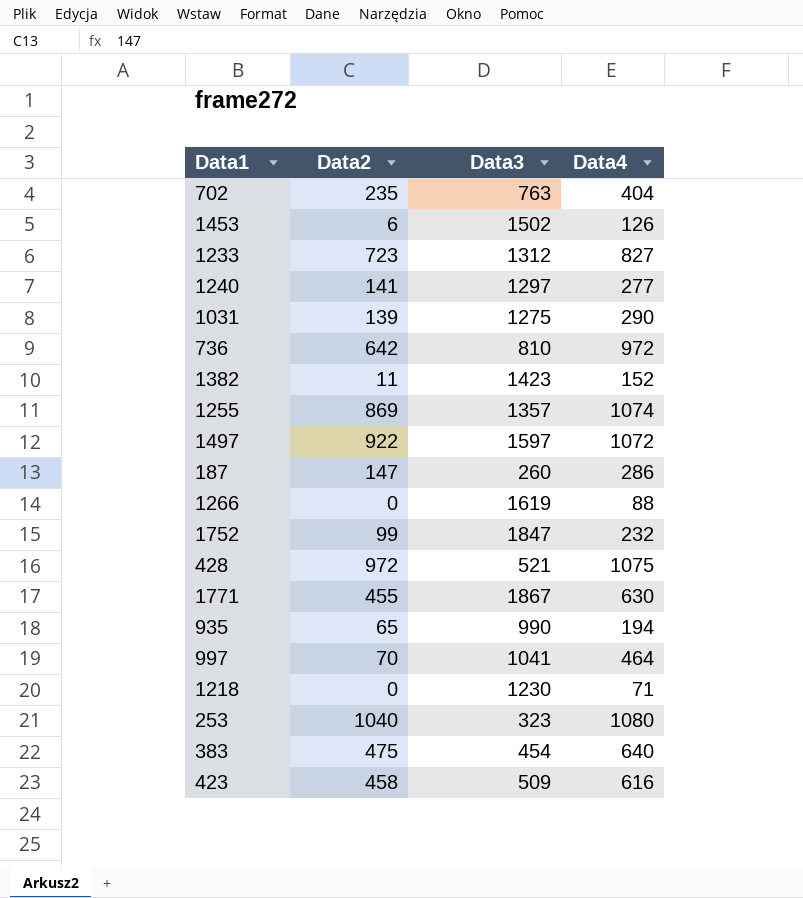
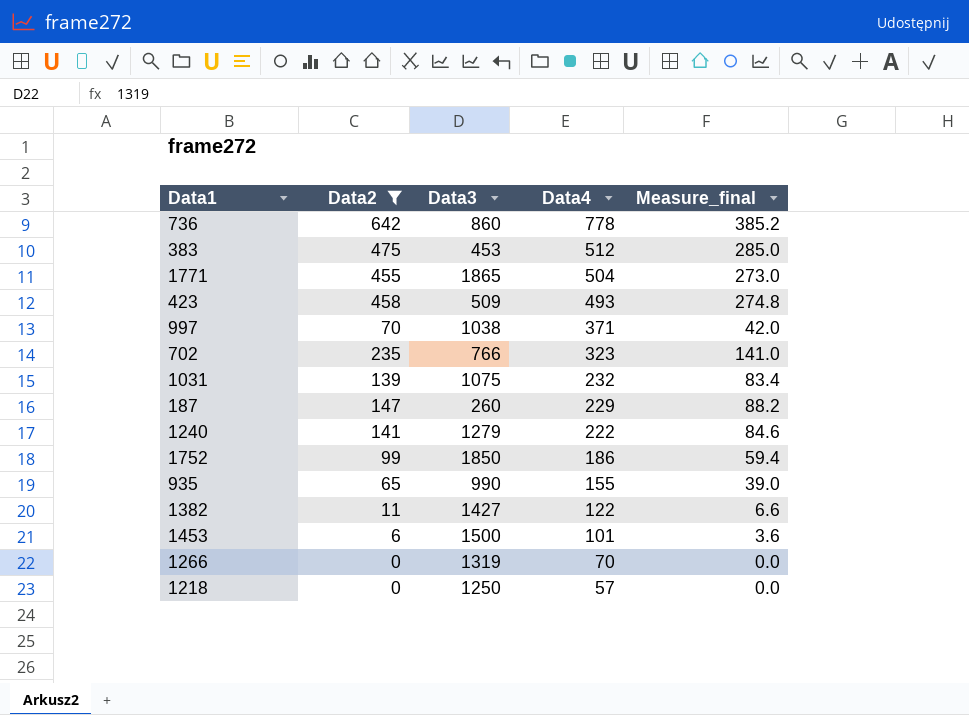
filter: none -> Data2 <= 642
row order: none -> Data4 descending
column Measure_final | formula: none -> [Data2] * 0.6
736 | Data3: 810 -> 860
736 | Data4: 972 -> 778
383 | Data3: 454 -> 453
383 | Data4: 640 -> 512
1771 | Data3: 1867 -> 1865
1771 | Data4: 630 -> 504
423 | Data4: 616 -> 493
997 | Data3: 1041 -> 1038
997 | Data4: 464 -> 371
702 | Data3: 763 -> 766
702 | Data4: 404 -> 323
1031 | Data3: 1275 -> 1075
1031 | Data4: 290 -> 232
187 | Data4: 286 -> 229
1240 | Data3: 1297 -> 1279
1240 | Data4: 277 -> 222
1752 | Data3: 1847 -> 1850
1752 | Data4: 232 -> 186
935 | Data4: 194 -> 155
1382 | Data3: 1423 -> 1427
1382 | Data4: 152 -> 122
1453 | Data3: 1502 -> 1500
1453 | Data4: 126 -> 101
1266 | Data3: 1619 -> 1319
1266 | Data4: 88 -> 70
1218 | Data3: 1230 -> 1250
1218 | Data4: 71 -> 57

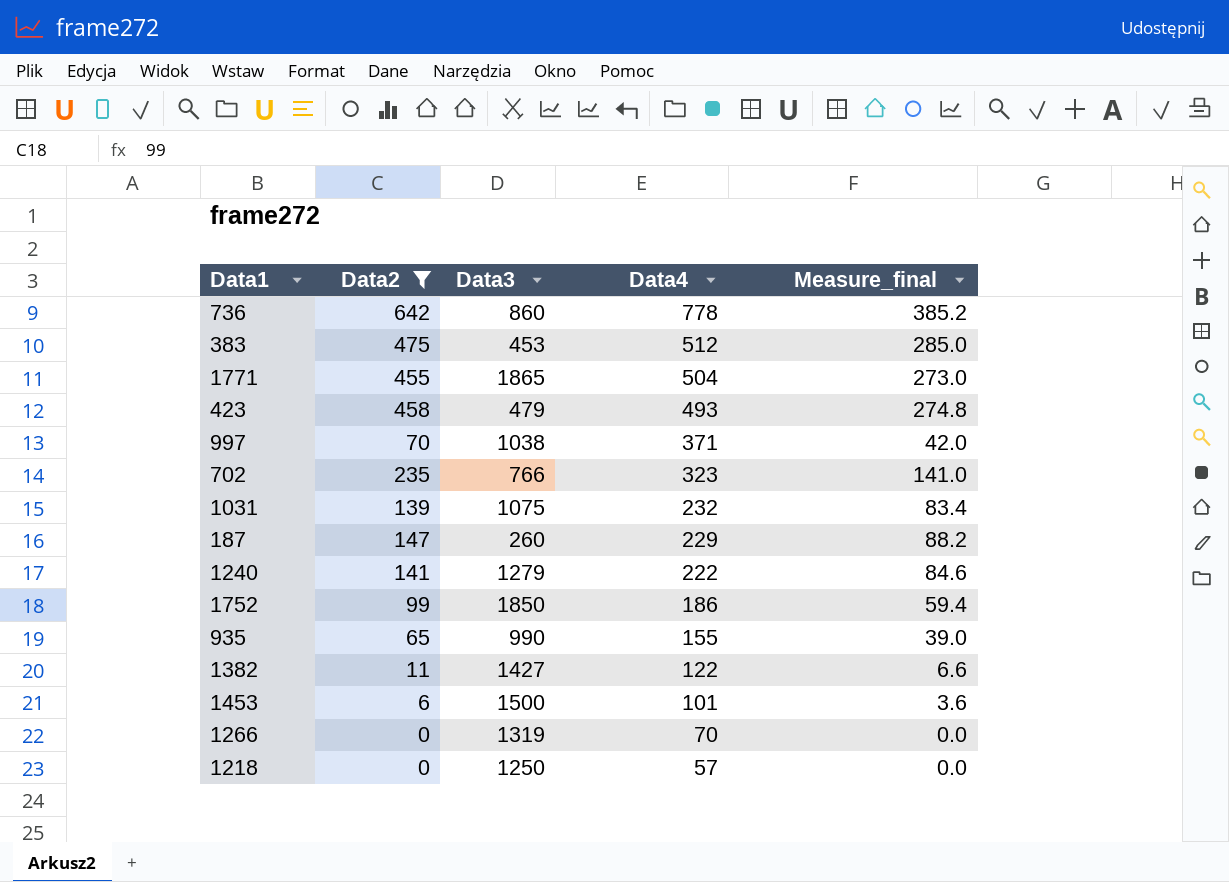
423 | Data3: 509 -> 479

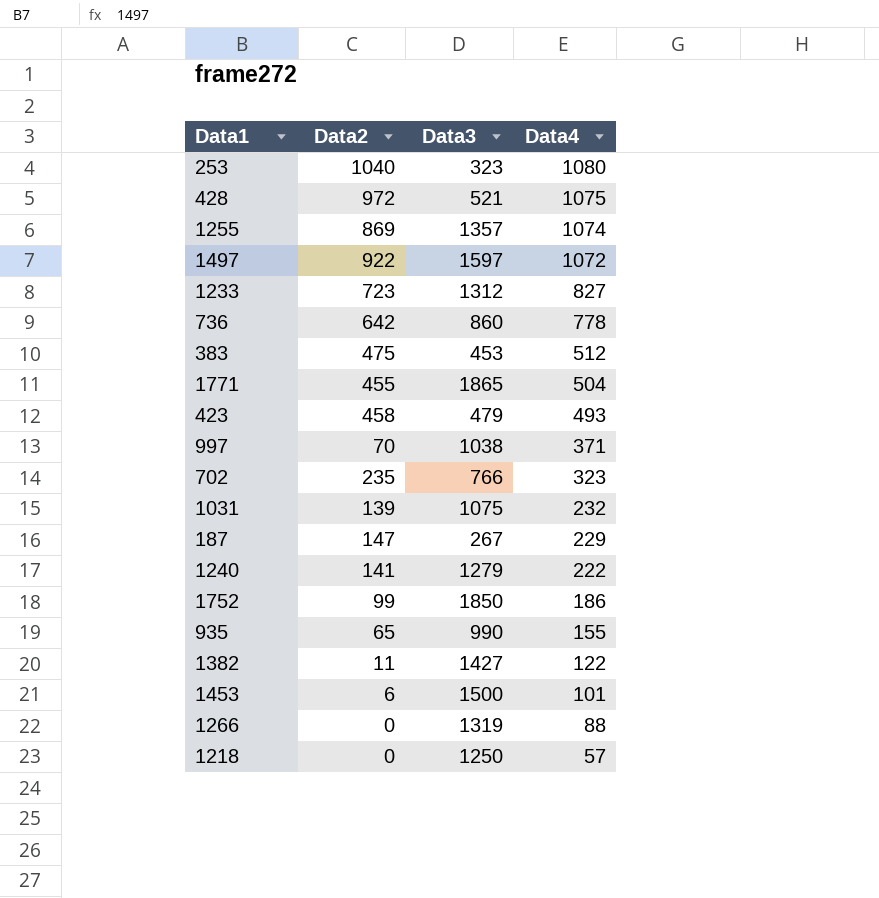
filter: Data2 <= 642 -> none
column Measure_final | formula: [Data2] * 0.6 -> none
187 | Data3: 260 -> 267
1266 | Data4: 70 -> 88

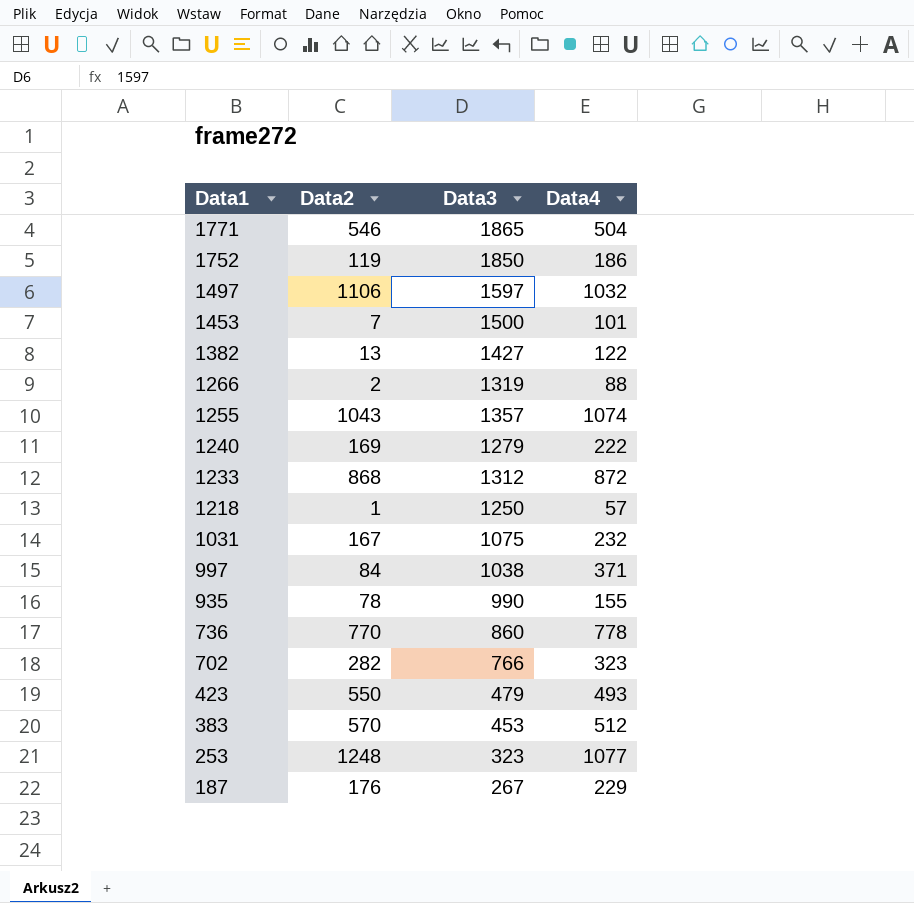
row order: Data4 descending -> Data1 descending
row 428: 972 | 521 | 1075 -> none
1771 | Data2: 455 -> 546
1752 | Data2: 99 -> 119
1497 | Data2: 922 -> 1106
1497 | Data4: 1072 -> 1032
1453 | Data2: 6 -> 7
1382 | Data2: 11 -> 13
1266 | Data2: 0 -> 2
1255 | Data2: 869 -> 1043
1240 | Data2: 141 -> 169
1233 | Data2: 723 -> 868
1233 | Data4: 827 -> 872
1218 | Data2: 0 -> 1
1031 | Data2: 139 -> 167
997 | Data2: 70 -> 84
935 | Data2: 65 -> 78
736 | Data2: 642 -> 770
702 | Data2: 235 -> 282
423 | Data2: 458 -> 550
383 | Data2: 475 -> 570
253 | Data2: 1040 -> 1248
253 | Data4: 1080 -> 1077
187 | Data2: 147 -> 176

